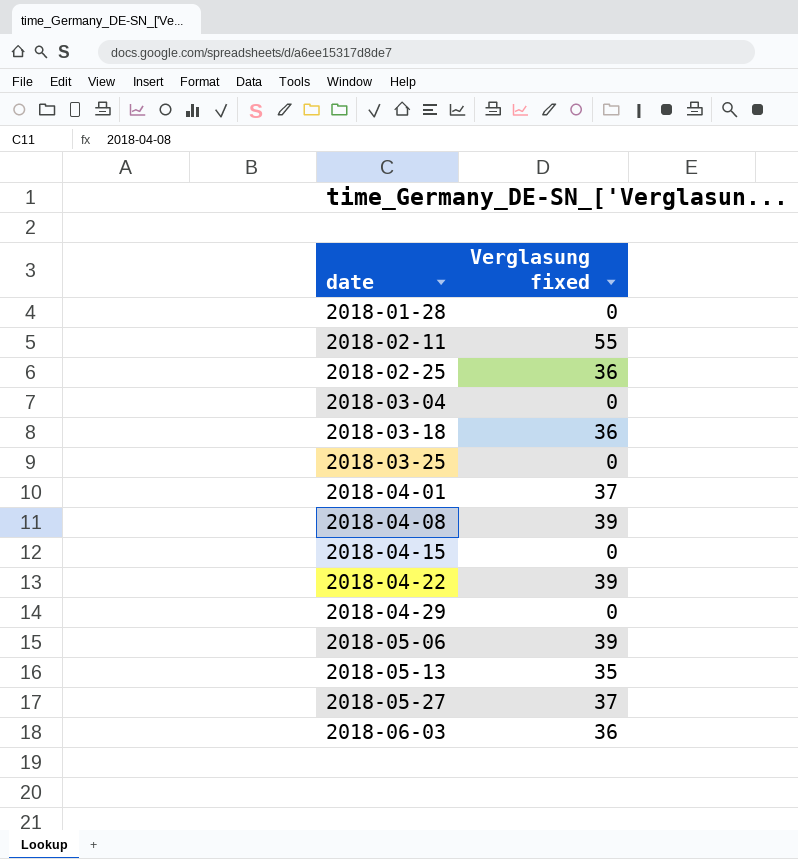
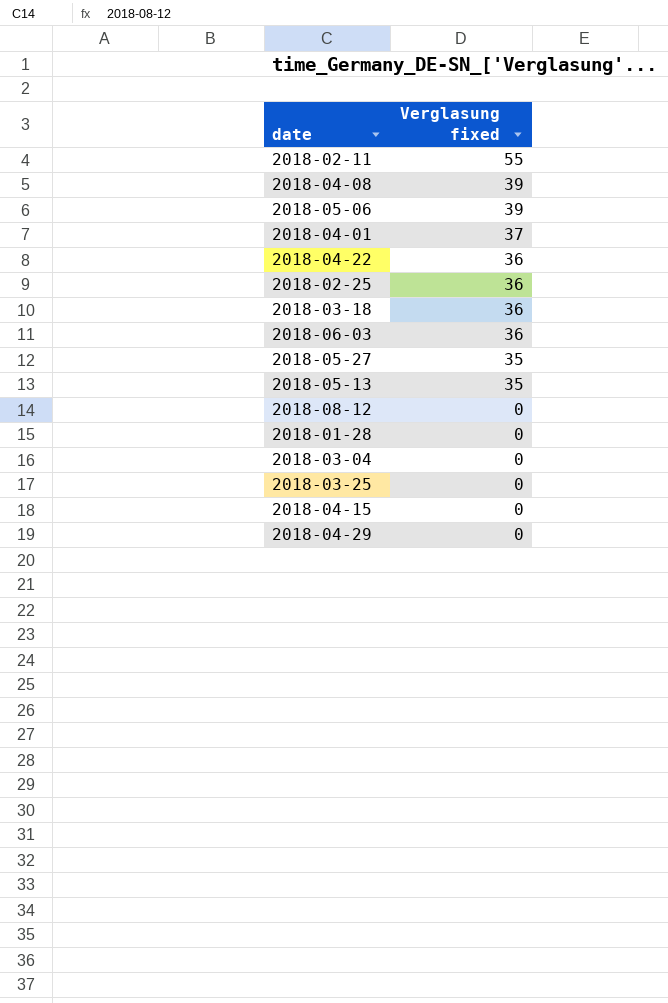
row order: date ascending -> Verglasung fixed descending
2018-04-22 | Verglasung fixed: 39 -> 36
2018-05-27 | Verglasung fixed: 37 -> 35
row 2018-08-12: none -> 0

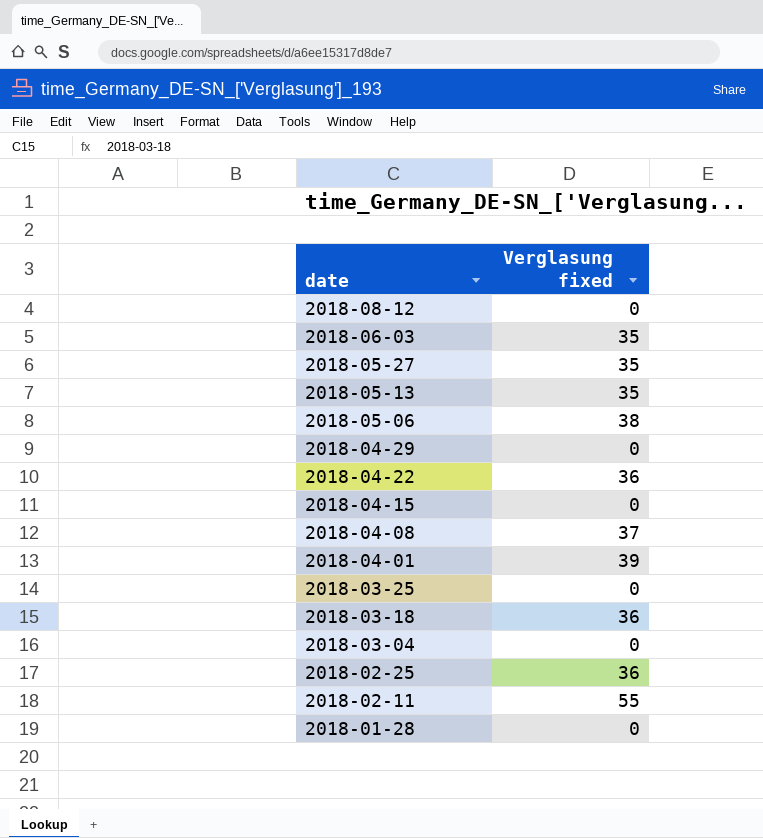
row order: Verglasung fixed descending -> date descending
2018-06-03 | Verglasung fixed: 36 -> 35
2018-05-06 | Verglasung fixed: 39 -> 38
2018-04-08 | Verglasung fixed: 39 -> 37
2018-04-01 | Verglasung fixed: 37 -> 39

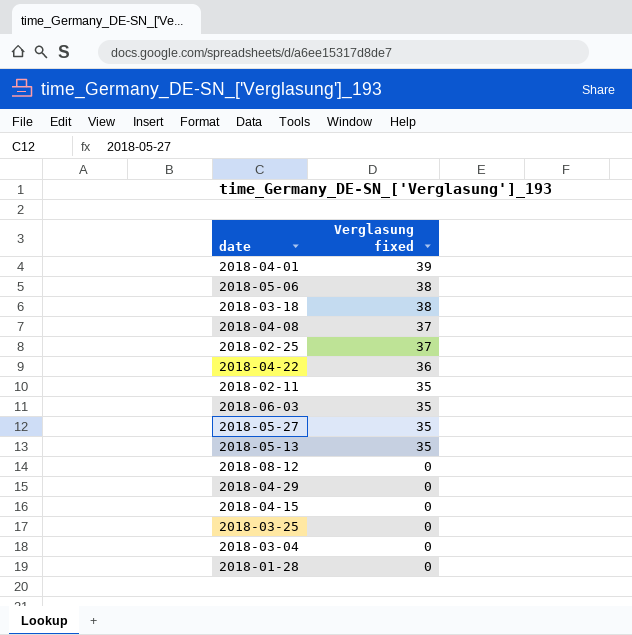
row order: date descending -> Verglasung fixed descending
2018-03-18 | Verglasung fixed: 36 -> 38
2018-02-25 | Verglasung fixed: 36 -> 37
2018-02-11 | Verglasung fixed: 55 -> 35

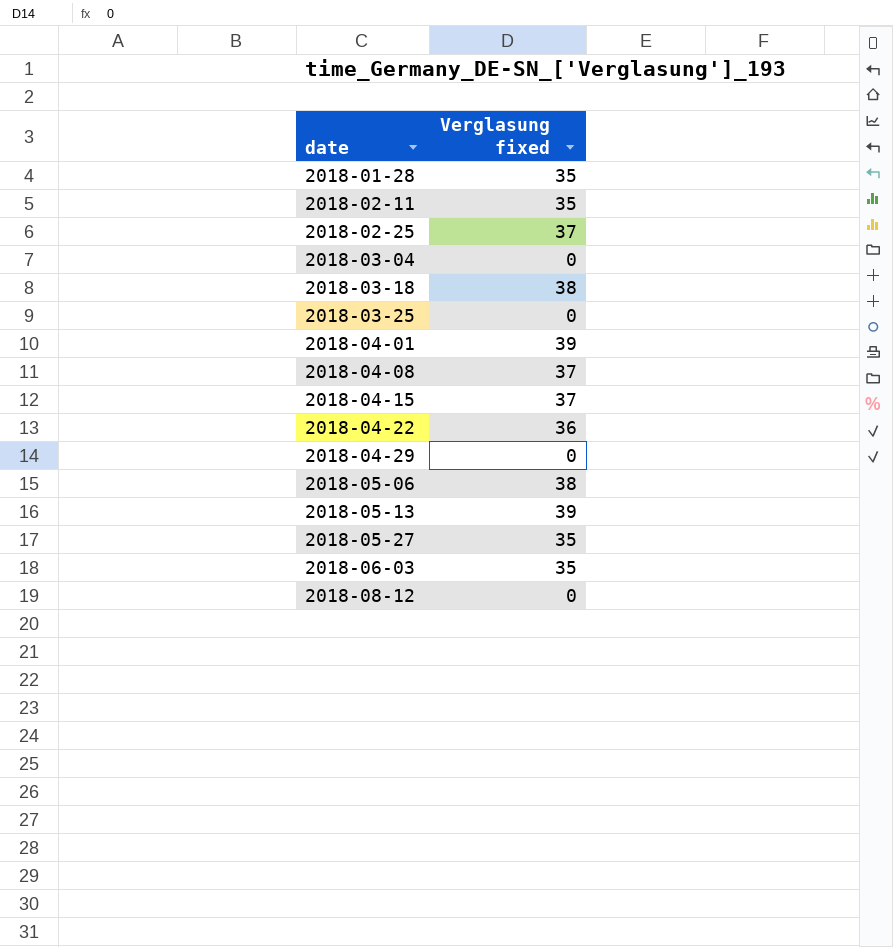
row order: Verglasung fixed descending -> date ascending
2018-01-28 | Verglasung fixed: 0 -> 35
2018-04-15 | Verglasung fixed: 0 -> 37
2018-05-13 | Verglasung fixed: 35 -> 39

